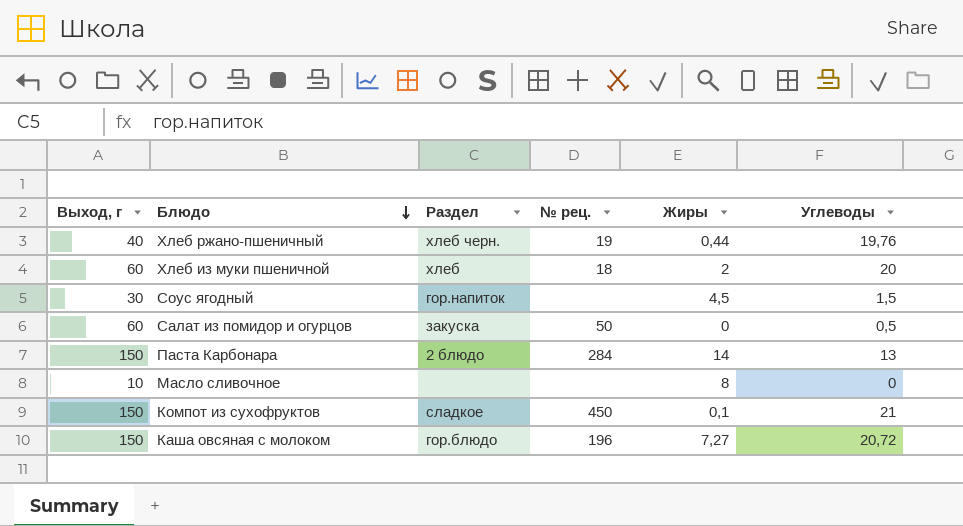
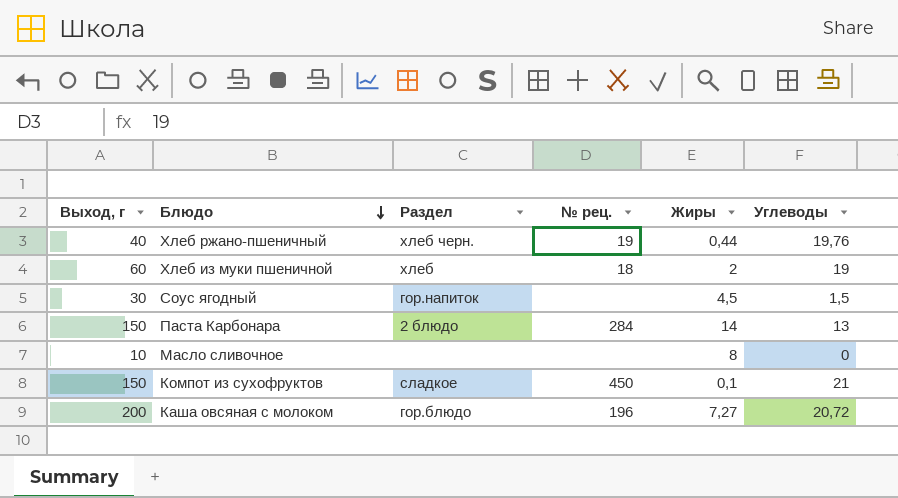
row Салат из помидор и огурцов: 60 | закуска | 50 | 0 | 0,5 -> none
Хлеб из муки пшеничной | Углеводы: 20 -> 19
Каша овсяная с молоком | Выход, г: 150 -> 200

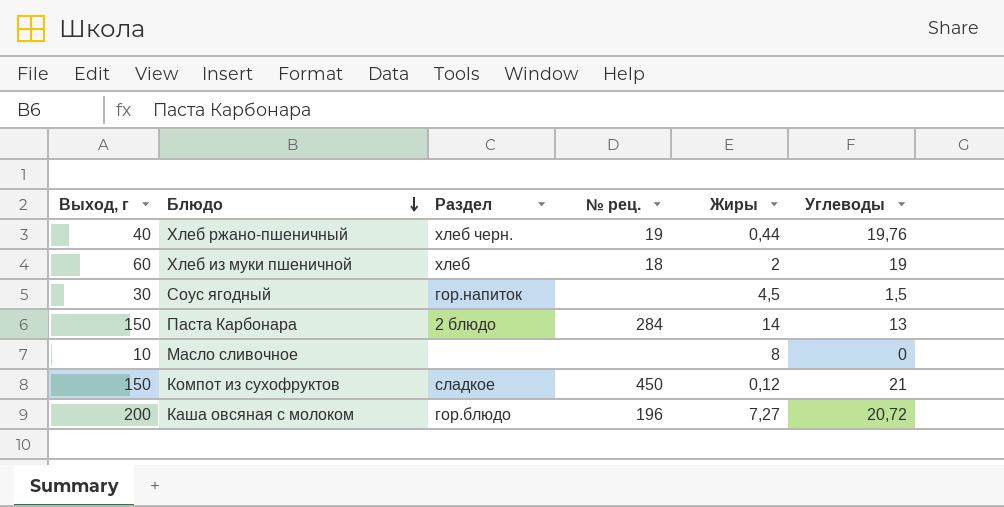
Компот из сухофруктов | Жиры: 0,1 -> 0,12

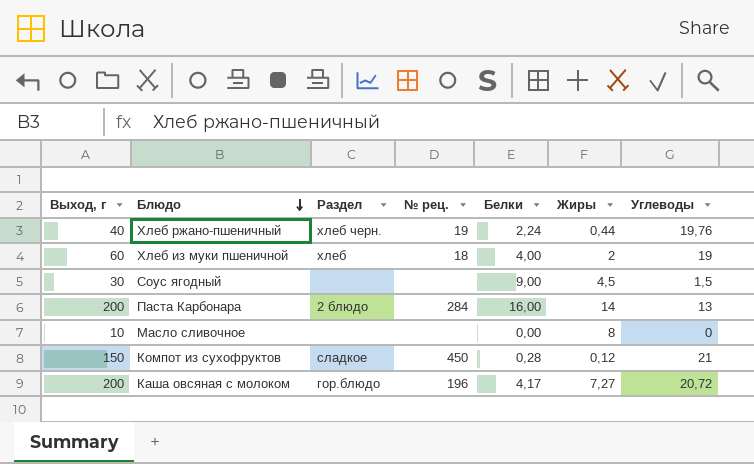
column Белки | position: none -> 5
Соус ягодный | Раздел: гор.напиток -> none
Паста Карбонара | Выход, г: 150 -> 200

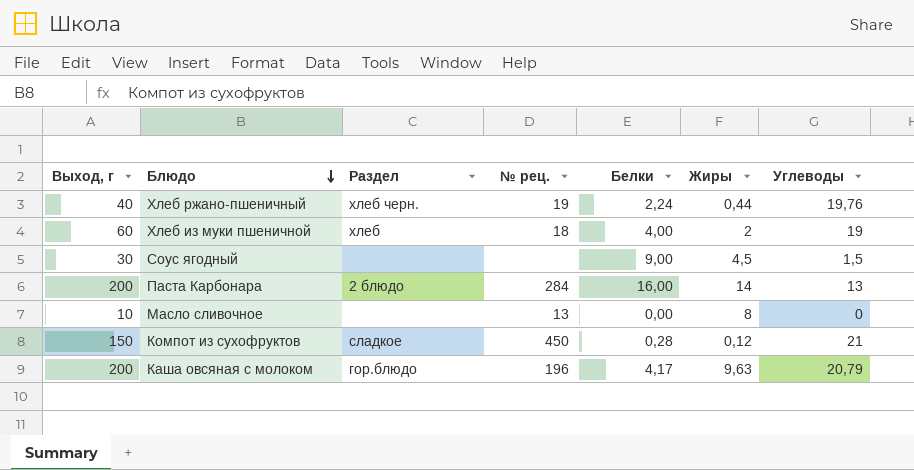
Масло сливочное | № рец.: none -> 13
Каша овсяная с молоком | Жиры: 7,27 -> 9,63
Каша овсяная с молоком | Углеводы: 20,72 -> 20,79

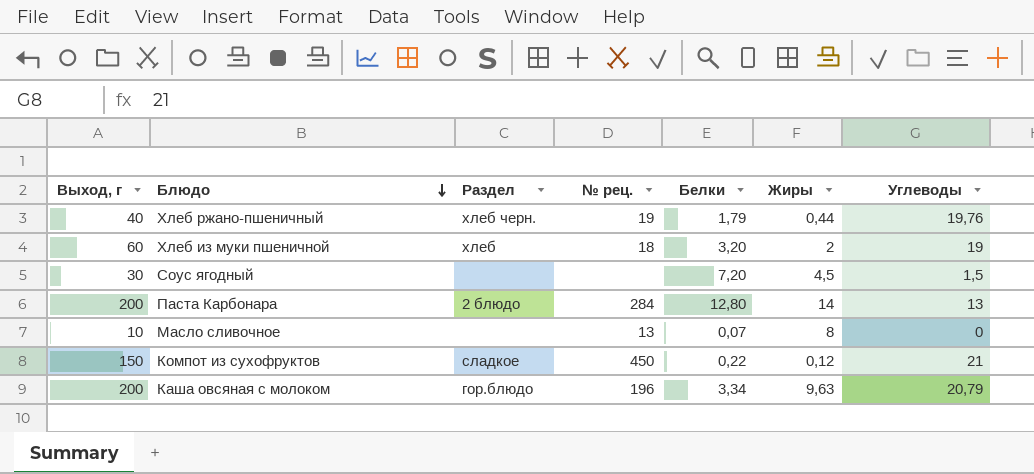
Хлеб ржано-пшеничный | Белки: 2,24 -> 1,79
Хлеб из муки пшеничной | Белки: 4,00 -> 3,20
Соус ягодный | Белки: 9,00 -> 7,20
Паста Карбонара | Белки: 16,00 -> 12,80
Масло сливочное | Белки: 0,00 -> 0,07
Компот из сухофруктов | Белки: 0,28 -> 0,22
Каша овсяная с молоком | Белки: 4,17 -> 3,34

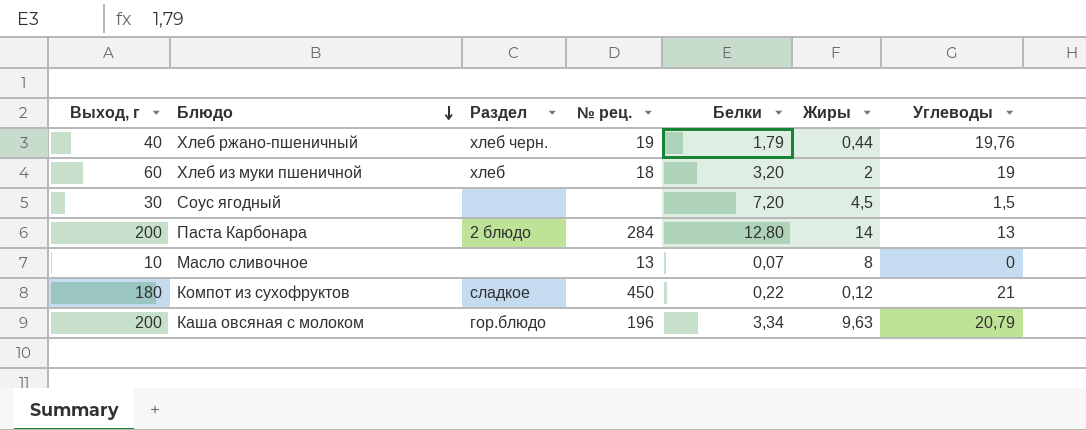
Компот из сухофруктов | Выход, г: 150 -> 180

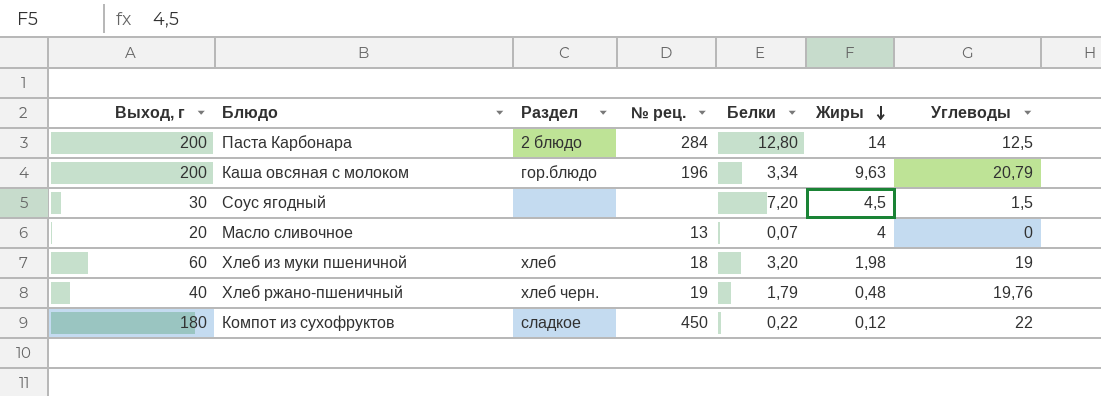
row order: Блюдо descending -> Жиры descending
Паста Карбонара | Углеводы: 13 -> 12,5
Масло сливочное | Выход, г: 10 -> 20
Масло сливочное | Жиры: 8 -> 4
Хлеб из муки пшеничной | Жиры: 2 -> 1,98
Хлеб ржано-пшеничный | Жиры: 0,44 -> 0,48
Компот из сухофруктов | Углеводы: 21 -> 22

